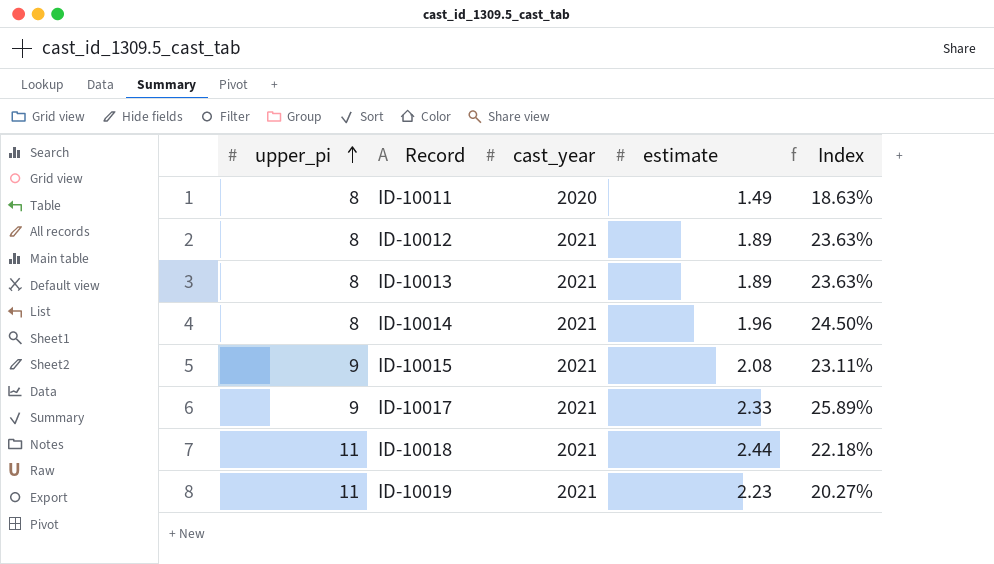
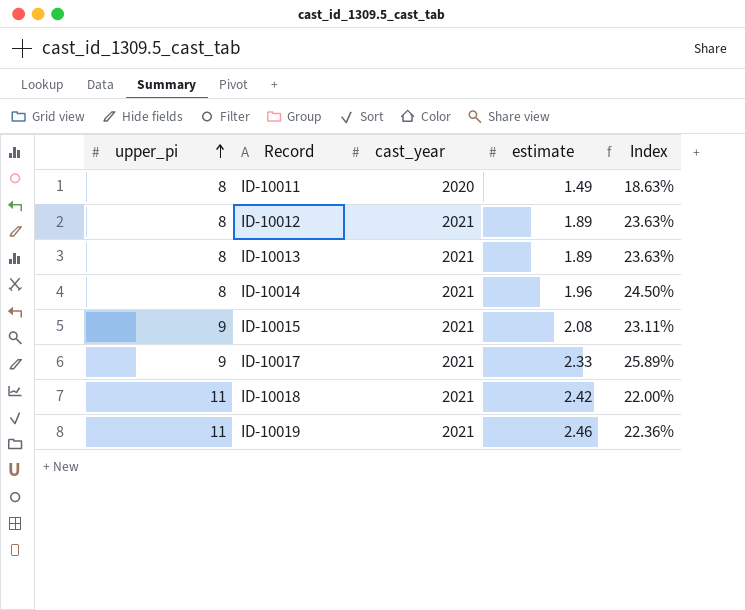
ID-10018 | estimate: 2.44 -> 2.42
ID-10018 | Index: 22.18% -> 22.00%
ID-10019 | estimate: 2.23 -> 2.46
ID-10019 | Index: 20.27% -> 22.36%

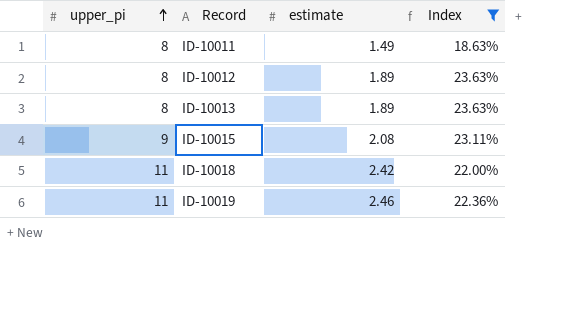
filter: none -> Index <= 23.63%
column cast_year | position: 3 -> none

